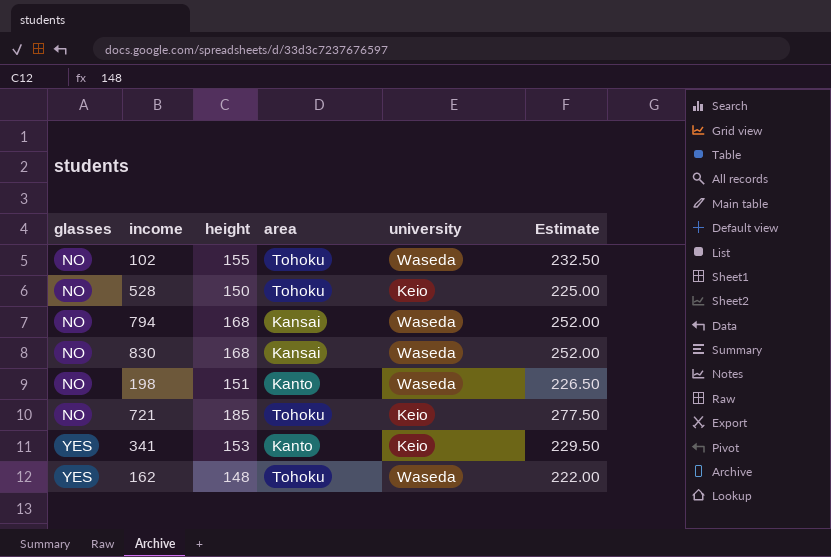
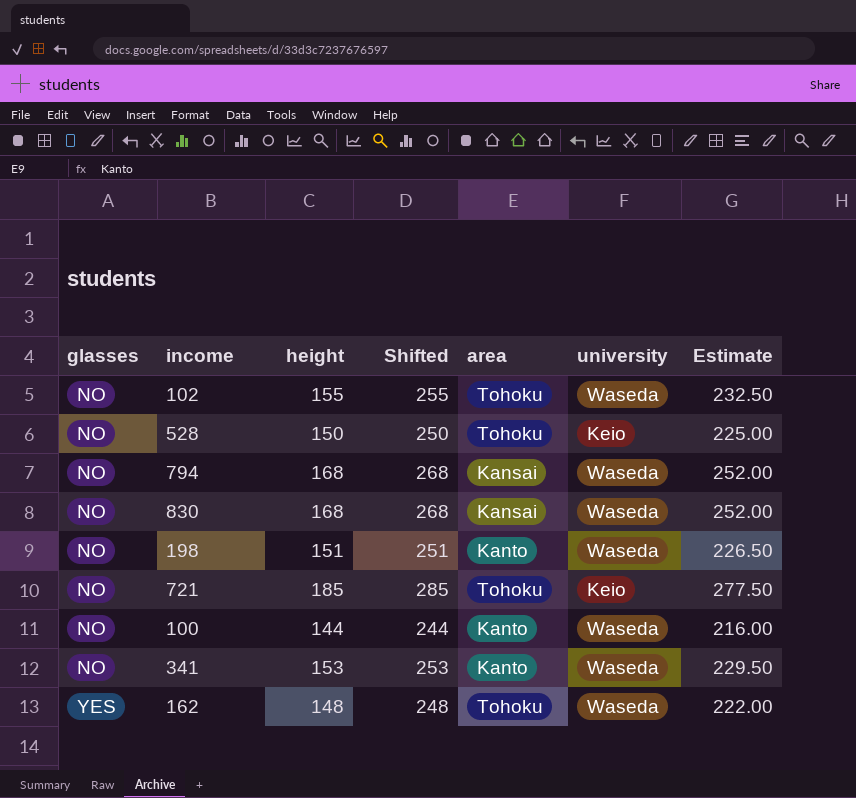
column Shifted | formula: none -> [height] + 100
row 100: none -> NO | 144 | 244 | Kanto | Waseda | 216.00
341 | glasses: YES -> NO
341 | university: Keio -> Waseda

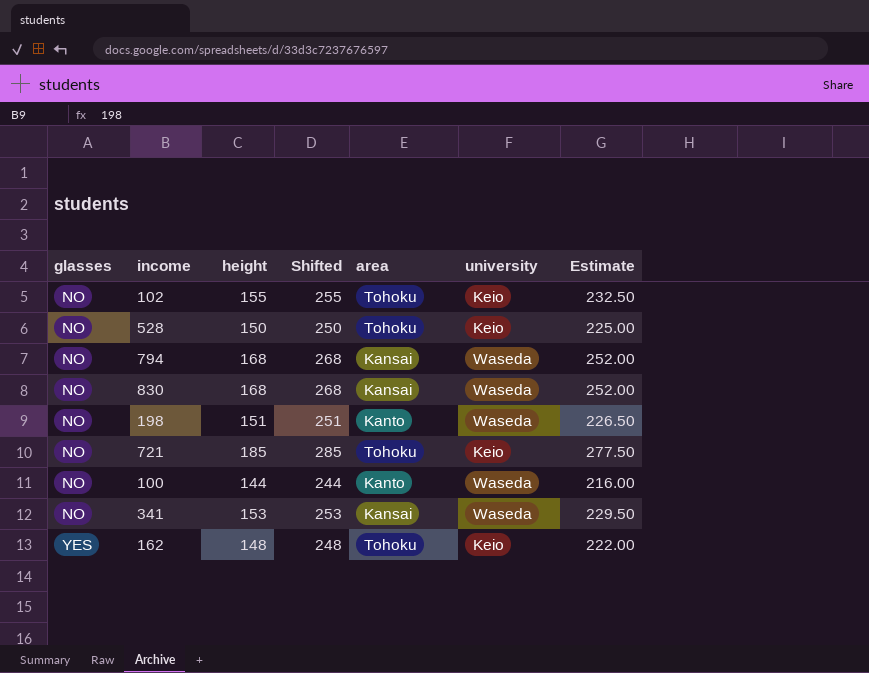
102 | university: Waseda -> Keio
341 | area: Kanto -> Kansai
162 | university: Waseda -> Keio

